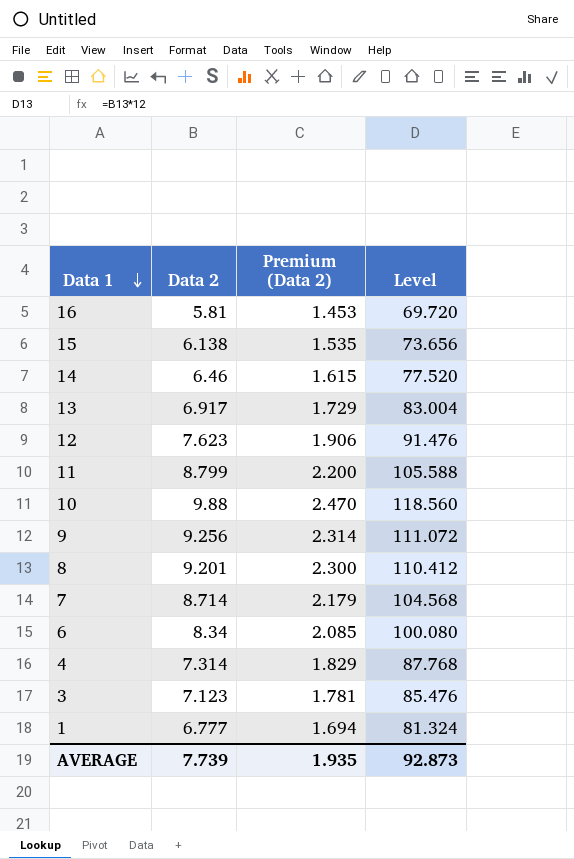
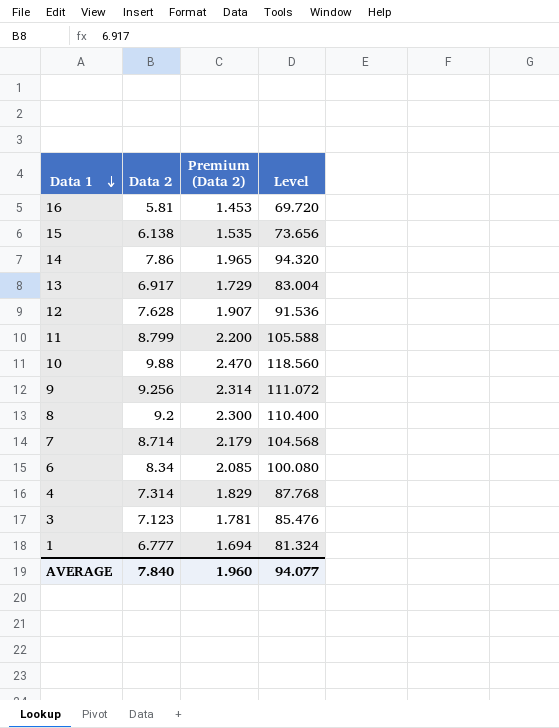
14 | Data 2: 6.46 -> 7.86
14 | Premium (Data 2): 1.615 -> 1.965
14 | Level: 77.520 -> 94.320
12 | Data 2: 7.623 -> 7.628
12 | Premium (Data 2): 1.906 -> 1.907
12 | Level: 91.476 -> 91.536
8 | Data 2: 9.201 -> 9.2
8 | Level: 110.412 -> 110.400
AVERAGE | Data 2: 7.739 -> 7.840
AVERAGE | Premium (Data 2): 1.935 -> 1.960
AVERAGE | Level: 92.873 -> 94.077

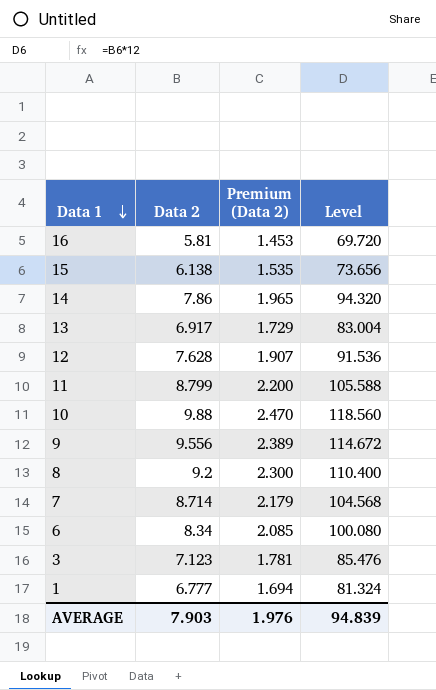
row 4: 7.314 | 1.829 | 87.768 -> none
9 | Data 2: 9.256 -> 9.556
9 | Premium (Data 2): 2.314 -> 2.389
9 | Level: 111.072 -> 114.672
AVERAGE | Data 2: 7.840 -> 7.903
AVERAGE | Premium (Data 2): 1.960 -> 1.976
AVERAGE | Level: 94.077 -> 94.839

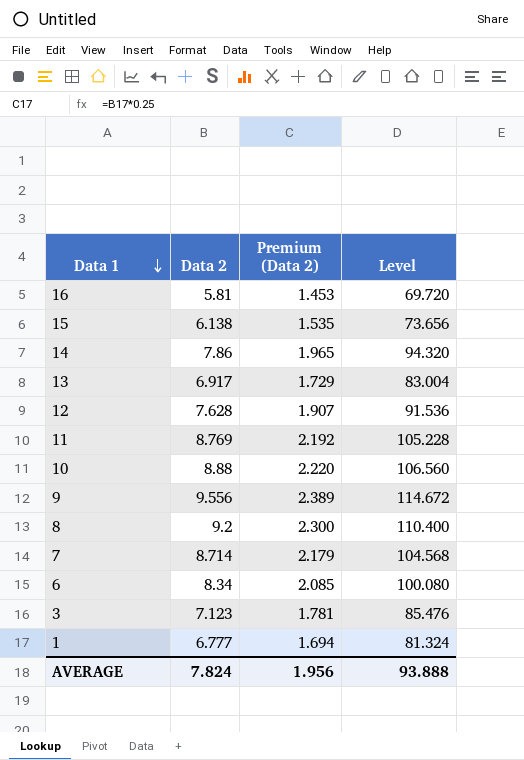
11 | Data 2: 8.799 -> 8.769
11 | Premium (Data 2): 2.200 -> 2.192
11 | Level: 105.588 -> 105.228
10 | Data 2: 9.88 -> 8.88
10 | Premium (Data 2): 2.470 -> 2.220
10 | Level: 118.560 -> 106.560
AVERAGE | Data 2: 7.903 -> 7.824
AVERAGE | Premium (Data 2): 1.976 -> 1.956
AVERAGE | Level: 94.839 -> 93.888

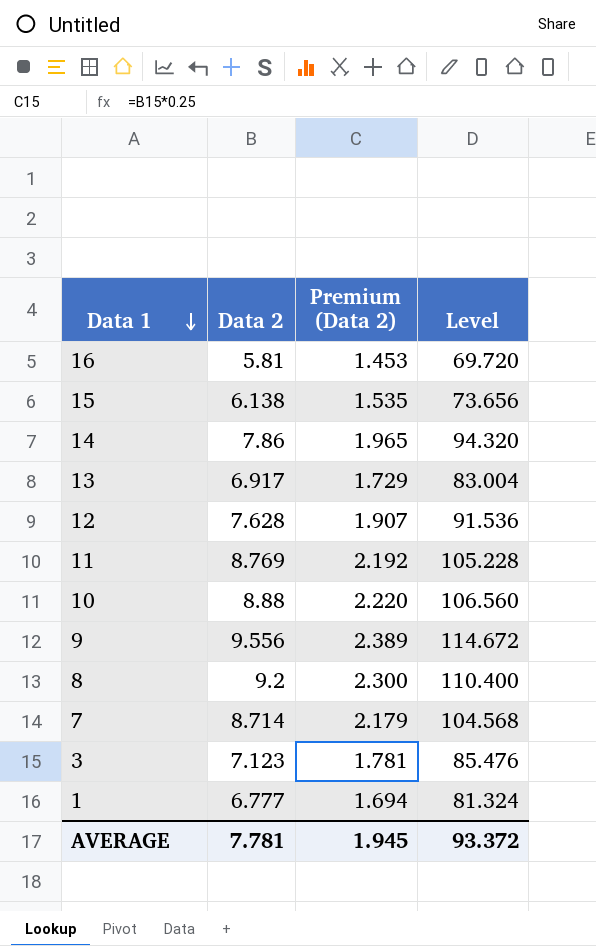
row 6: 8.34 | 2.085 | 100.080 -> none
AVERAGE | Data 2: 7.824 -> 7.781
AVERAGE | Premium (Data 2): 1.956 -> 1.945
AVERAGE | Level: 93.888 -> 93.372

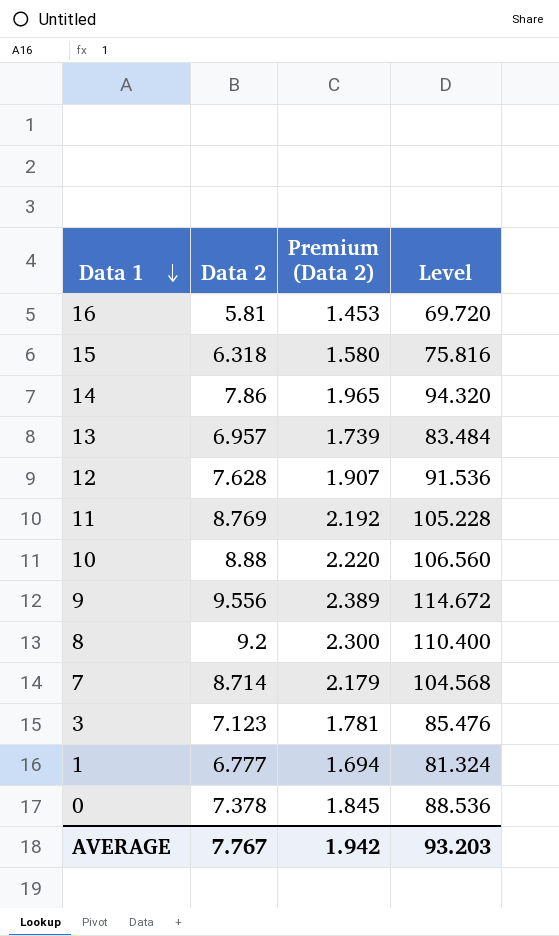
15 | Data 2: 6.138 -> 6.318
15 | Premium (Data 2): 1.535 -> 1.580
15 | Level: 73.656 -> 75.816
13 | Data 2: 6.917 -> 6.957
13 | Premium (Data 2): 1.729 -> 1.739
13 | Level: 83.004 -> 83.484
row 0: none -> 7.378 | 1.845 | 88.536
AVERAGE | Data 2: 7.781 -> 7.767
AVERAGE | Premium (Data 2): 1.945 -> 1.942
AVERAGE | Level: 93.372 -> 93.203

